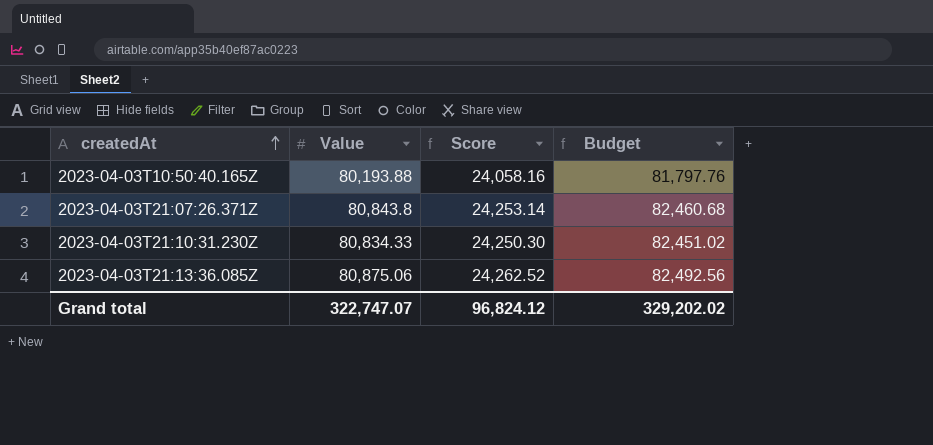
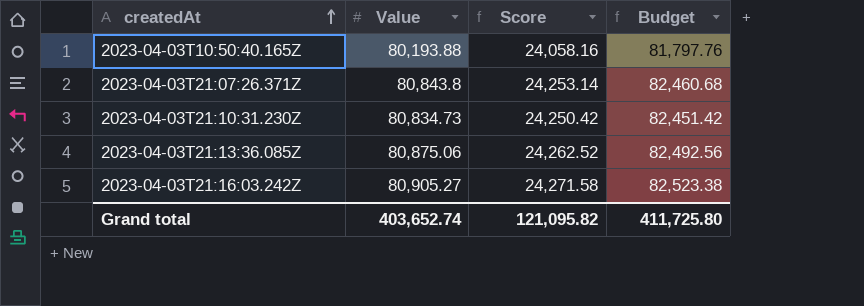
2023-04-03T21:10:31.230Z | Value: 80,834.33 -> 80,834.73
2023-04-03T21:10:31.230Z | Score: 24,250.30 -> 24,250.42
2023-04-03T21:10:31.230Z | Budget: 82,451.02 -> 82,451.42
row 2023-04-03T21:16:03.242Z: none -> 80,905.27 | 24,271.58 | 82,523.38
Grand total | Value: 322,747.07 -> 403,652.74
Grand total | Score: 96,824.12 -> 121,095.82
Grand total | Budget: 329,202.02 -> 411,725.80

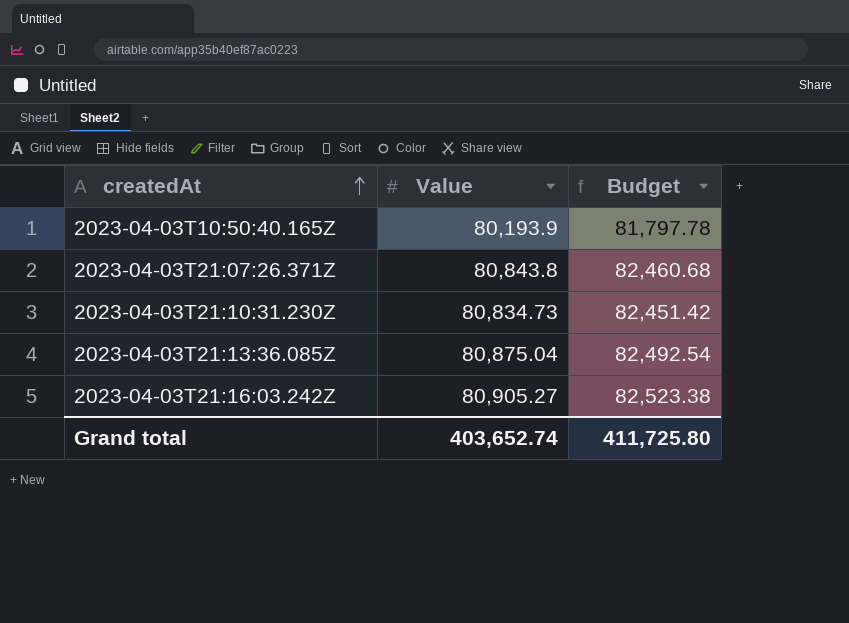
column Score | formula: [Value] * 0.3 -> none
2023-04-03T10:50:40.165Z | Value: 80,193.88 -> 80,193.9
2023-04-03T10:50:40.165Z | Budget: 81,797.76 -> 81,797.78
2023-04-03T21:13:36.085Z | Value: 80,875.06 -> 80,875.04
2023-04-03T21:13:36.085Z | Budget: 82,492.56 -> 82,492.54

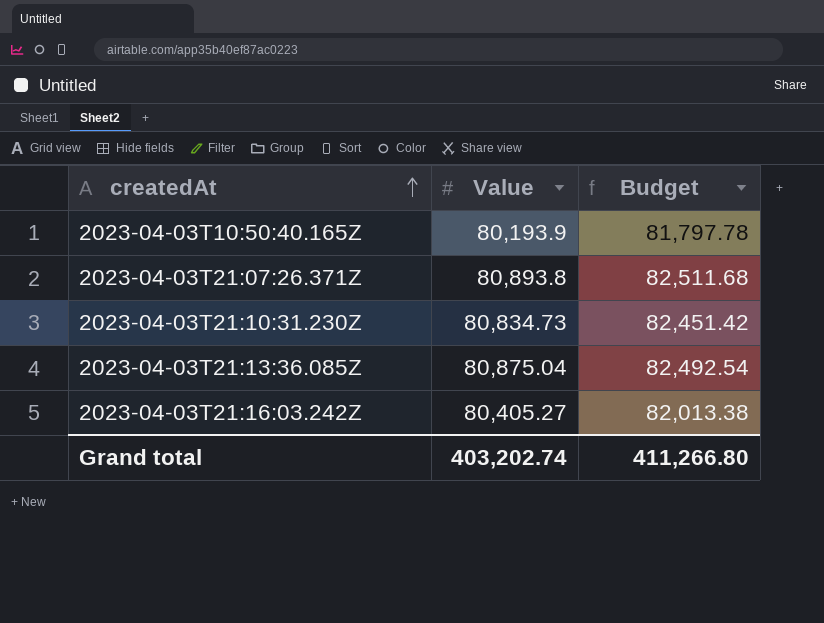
2023-04-03T21:07:26.371Z | Value: 80,843.8 -> 80,893.8
2023-04-03T21:07:26.371Z | Budget: 82,460.68 -> 82,511.68
2023-04-03T21:16:03.242Z | Value: 80,905.27 -> 80,405.27
2023-04-03T21:16:03.242Z | Budget: 82,523.38 -> 82,013.38
Grand total | Value: 403,652.74 -> 403,202.74
Grand total | Budget: 411,725.80 -> 411,266.80

